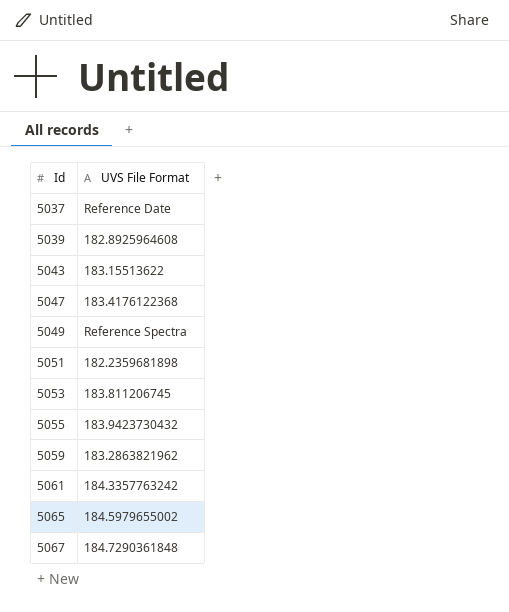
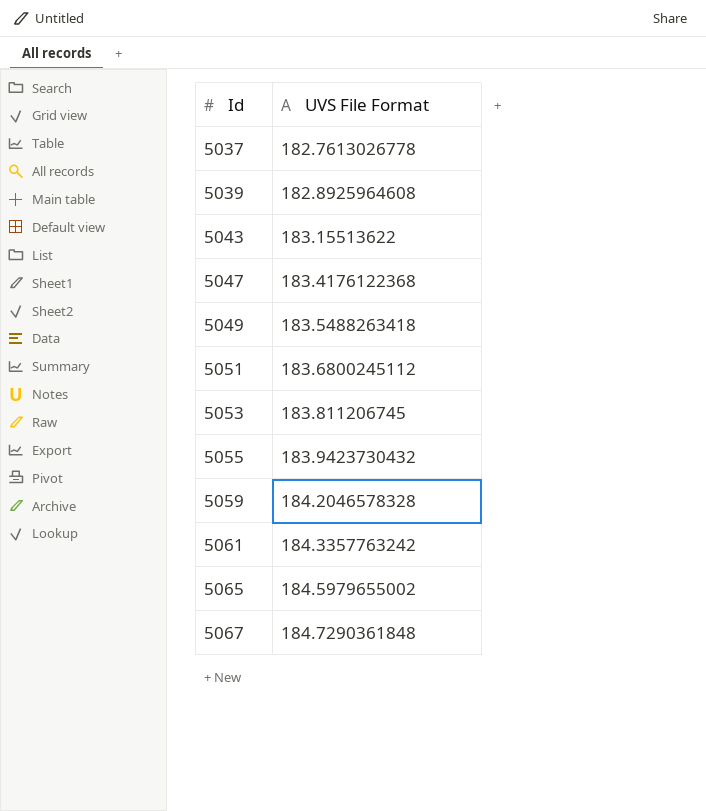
5037 | UVS File Format: Reference Date -> 182.7613026778
5049 | UVS File Format: Reference Spectra -> 183.5488263418
5051 | UVS File Format: 182.2359681898 -> 183.6800245112
5059 | UVS File Format: 183.2863821962 -> 184.2046578328

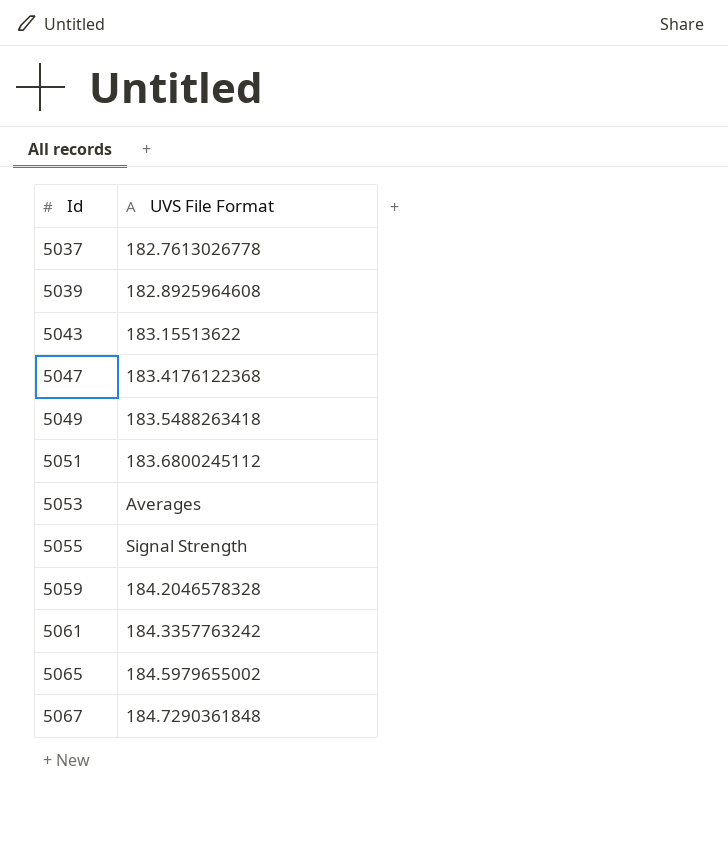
5053 | UVS File Format: 183.811206745 -> Averages
5055 | UVS File Format: 183.9423730432 -> Signal Strength

